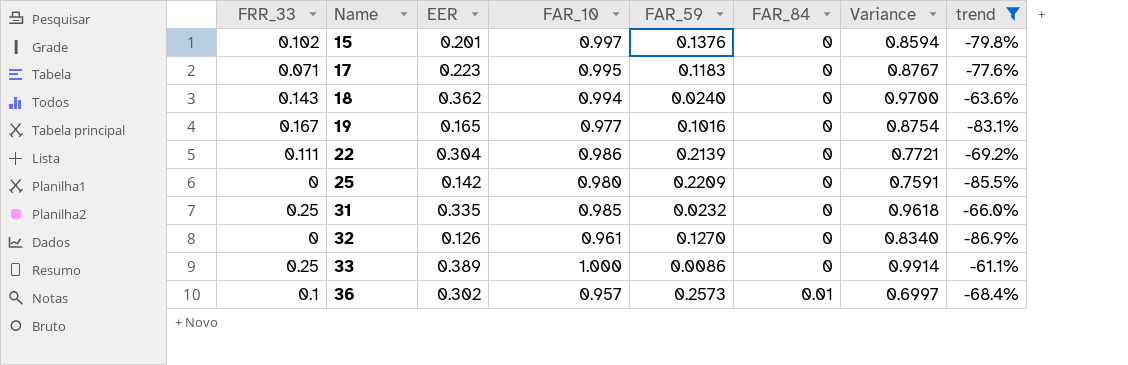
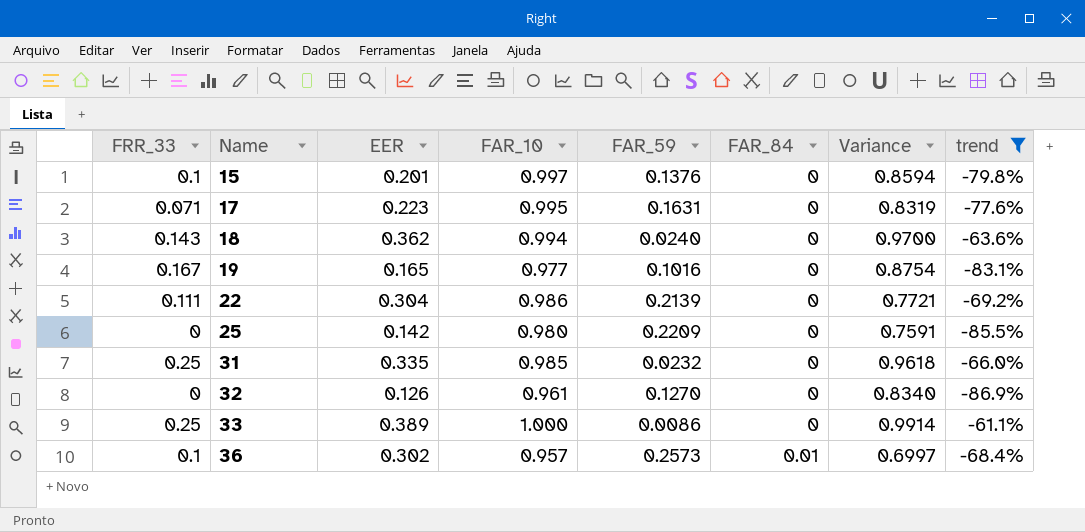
15 | FRR_33: 0.102 -> 0.1
17 | FAR_59: 0.1183 -> 0.1631
17 | Variance: 0.8767 -> 0.8319

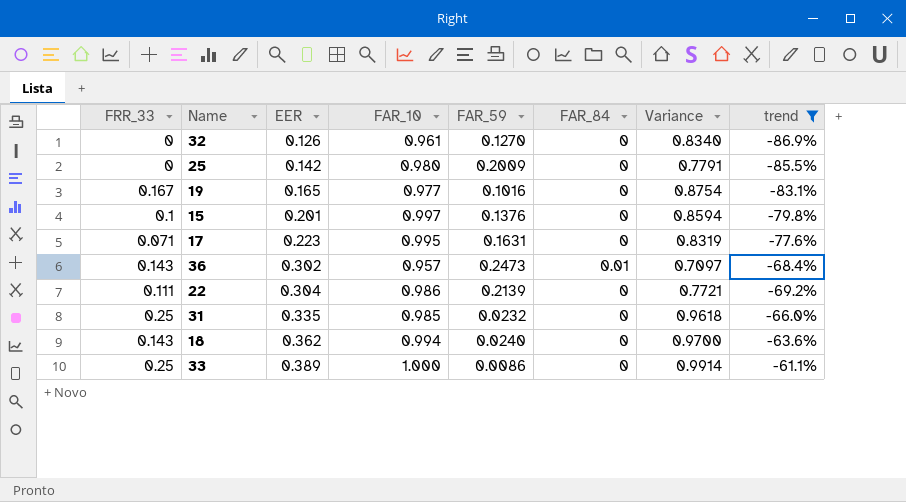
row order: Name ascending -> EER ascending
25 | FAR_59: 0.2209 -> 0.2009
25 | Variance: 0.7591 -> 0.7791
36 | FRR_33: 0.1 -> 0.143
36 | FAR_59: 0.2573 -> 0.2473
36 | Variance: 0.6997 -> 0.7097

